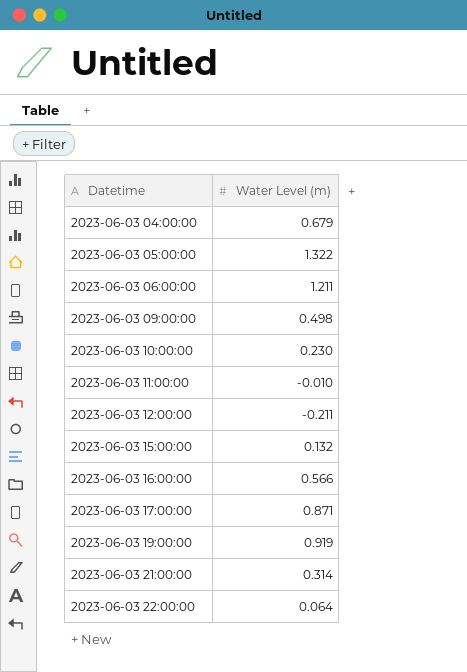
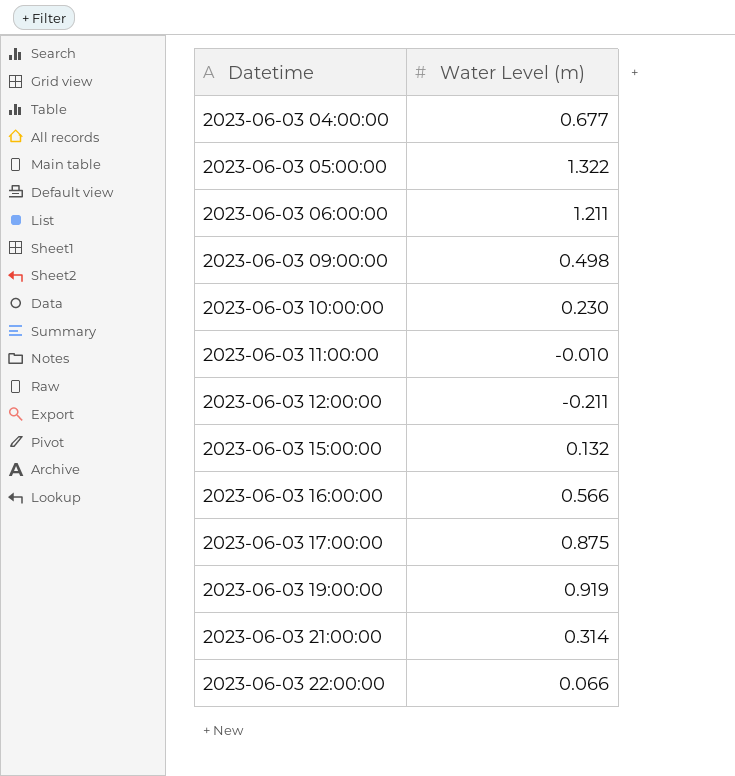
2023-06-03 04:00:00 | Water Level (m): 0.679 -> 0.677
2023-06-03 17:00:00 | Water Level (m): 0.871 -> 0.875
2023-06-03 22:00:00 | Water Level (m): 0.064 -> 0.066

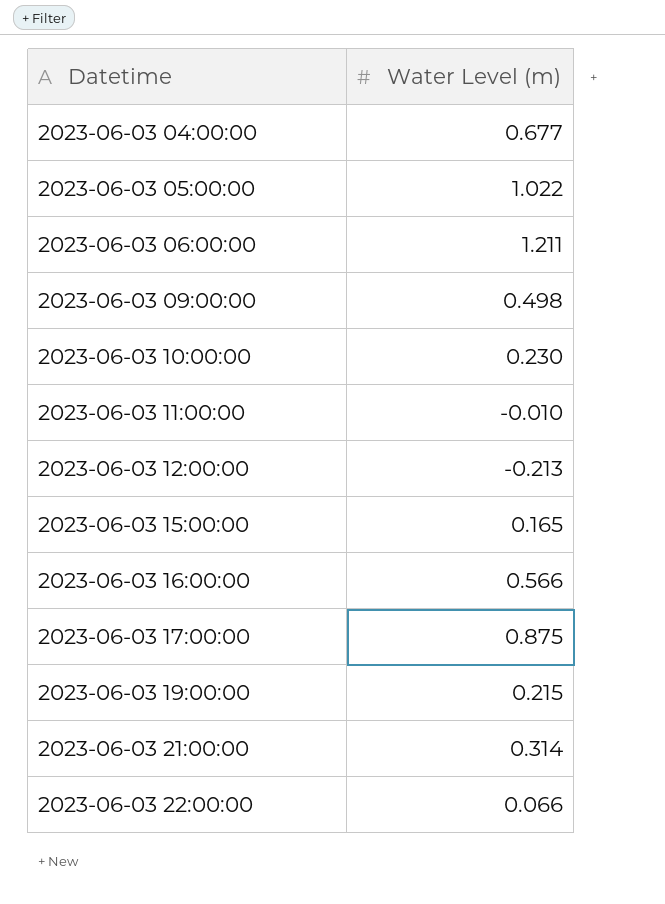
2023-06-03 05:00:00 | Water Level (m): 1.322 -> 1.022
2023-06-03 12:00:00 | Water Level (m): -0.211 -> -0.213
2023-06-03 15:00:00 | Water Level (m): 0.132 -> 0.165
2023-06-03 19:00:00 | Water Level (m): 0.919 -> 0.215

